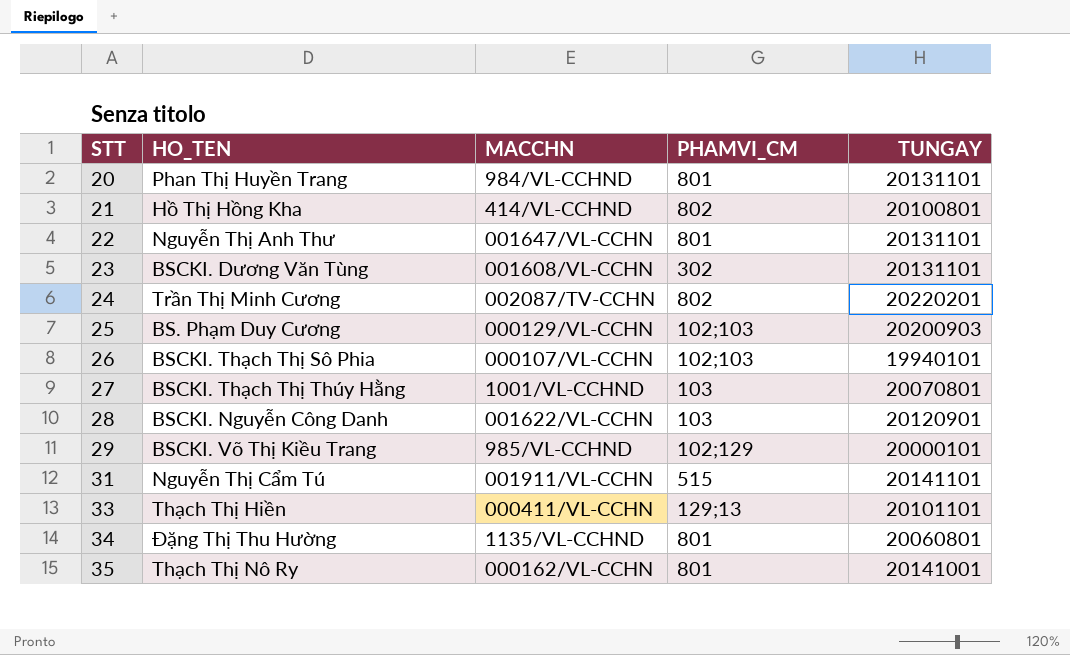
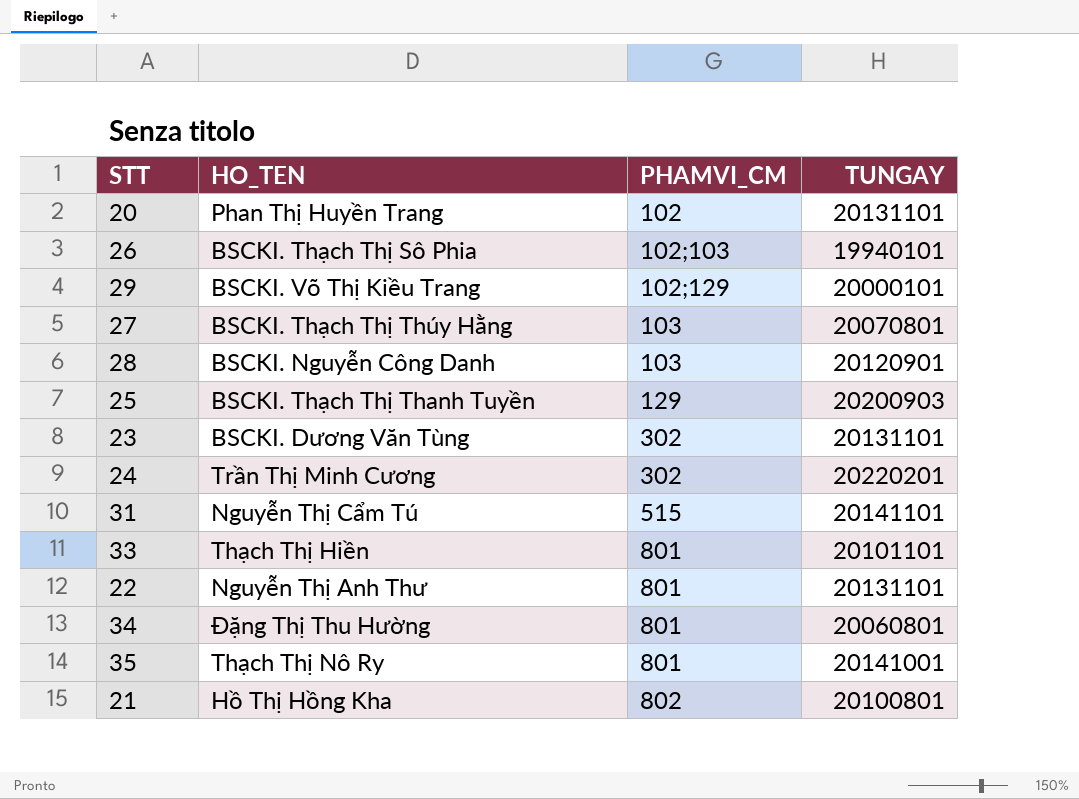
row order: STT ascending -> PHAMVI_CM ascending
column MACCHN | position: 3 -> none
20 | PHAMVI_CM: 801 -> 102
25 | HO_TEN: BS. Phạm Duy Cương -> BSCKI. Thạch Thị Thanh Tuyền
25 | PHAMVI_CM: 102;103 -> 129
24 | PHAMVI_CM: 802 -> 302
33 | PHAMVI_CM: 129;13 -> 801

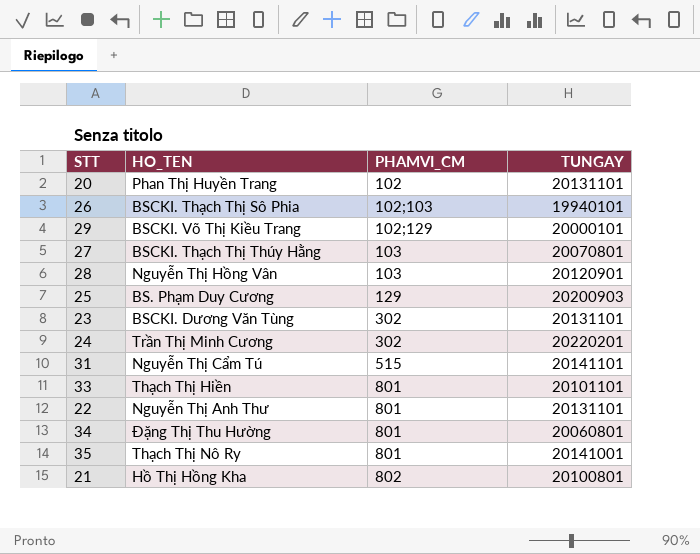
28 | HO_TEN: BSCKI. Nguyễn Công Danh -> Nguyễn Thị Hồng Vân
25 | HO_TEN: BSCKI. Thạch Thị Thanh Tuyền -> BS. Phạm Duy Cương

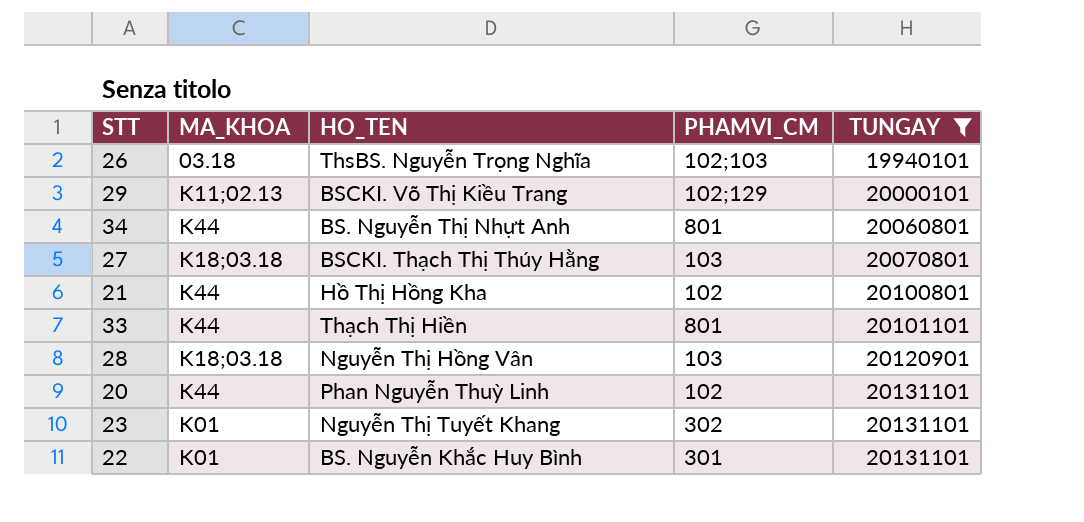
filter: none -> TUNGAY <= 20131101
row order: PHAMVI_CM ascending -> TUNGAY ascending
column MA_KHOA | position: none -> 2
26 | HO_TEN: BSCKI. Thạch Thị Sô Phia -> ThsBS. Nguyễn Trọng Nghĩa
34 | HO_TEN: Đặng Thị Thu Hường -> BS. Nguyễn Thị Nhựt Anh
21 | PHAMVI_CM: 802 -> 102
20 | HO_TEN: Phan Thị Huyền Trang -> Phan Nguyễn Thuỳ Linh
23 | HO_TEN: BSCKI. Dương Văn Tùng -> Nguyễn Thị Tuyết Khang
22 | HO_TEN: Nguyễn Thị Anh Thư -> BS. Nguyễn Khắc Huy Bình
22 | PHAMVI_CM: 801 -> 301

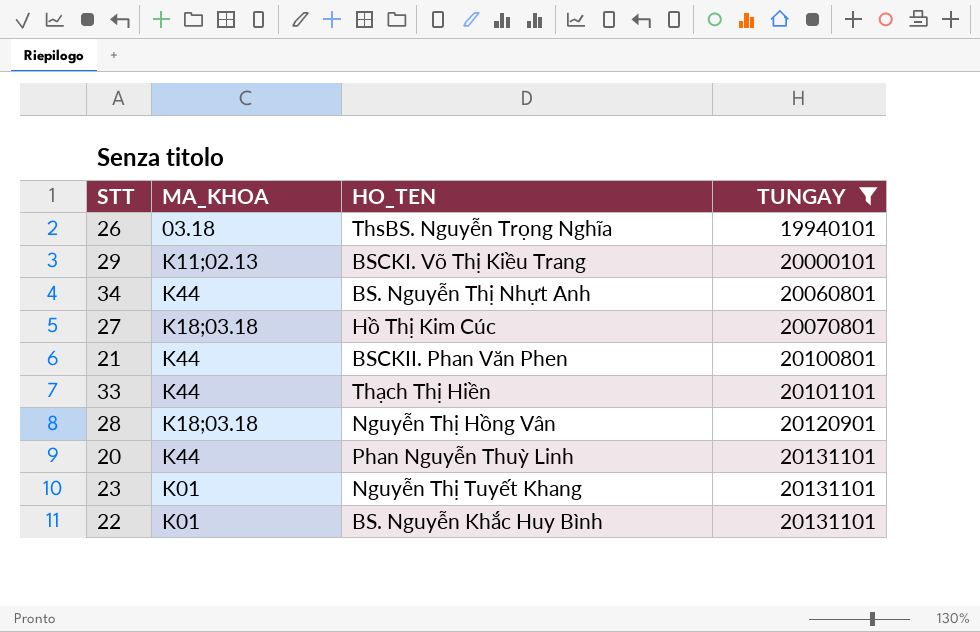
column PHAMVI_CM | position: 4 -> none
27 | HO_TEN: BSCKI. Thạch Thị Thúy Hằng -> Hồ Thị Kim Cúc
21 | HO_TEN: Hồ Thị Hồng Kha -> BSCKII. Phan Văn Phen

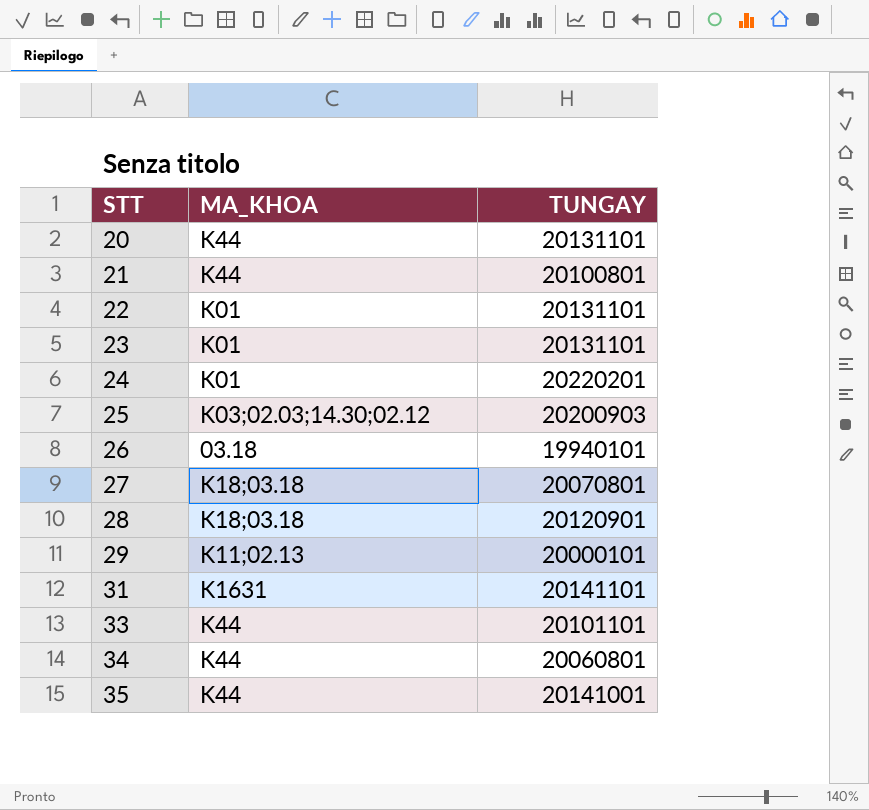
filter: TUNGAY <= 20131101 -> none
row order: TUNGAY ascending -> STT ascending
column HO_TEN | position: 3 -> none

